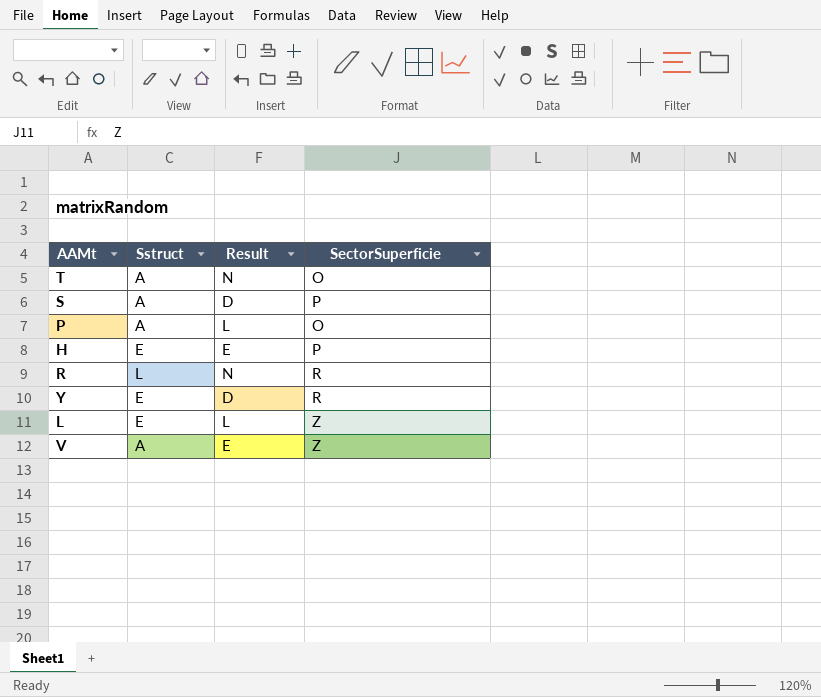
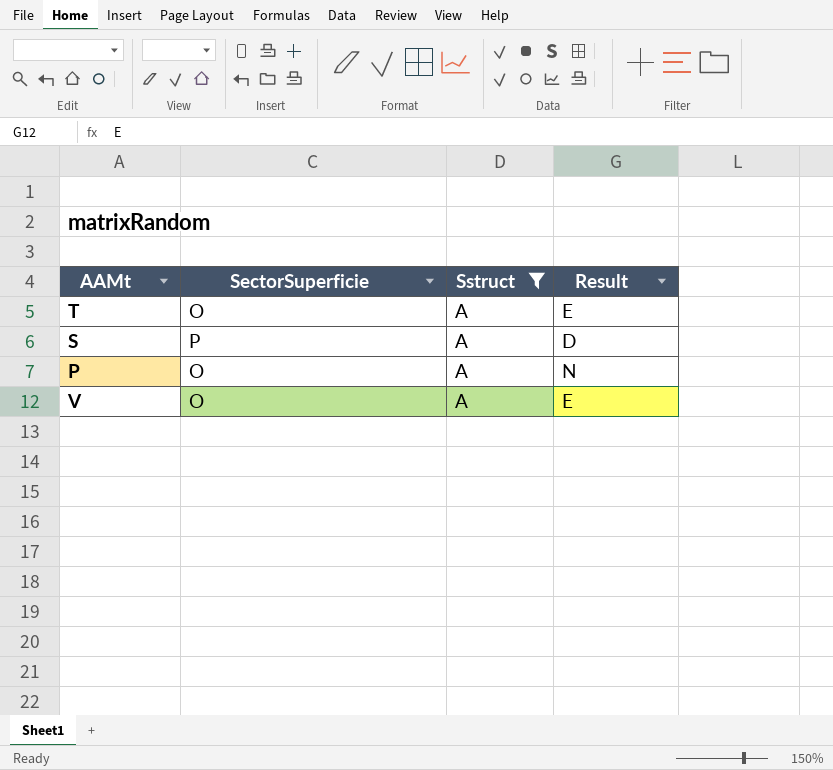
filter: none -> Sstruct = A
column SectorSuperficie | position: 4 -> 2
T | Result: N -> E
P | Result: L -> N
V | SectorSuperficie: Z -> O

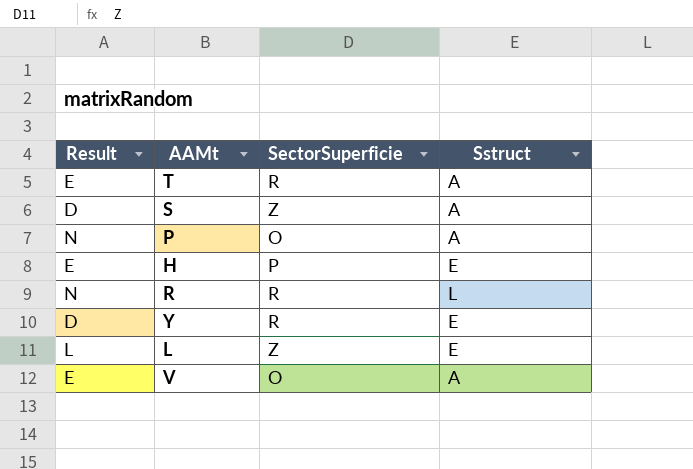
filter: Sstruct = A -> none
column Result | position: 4 -> 1
T | SectorSuperficie: O -> R
S | SectorSuperficie: P -> Z

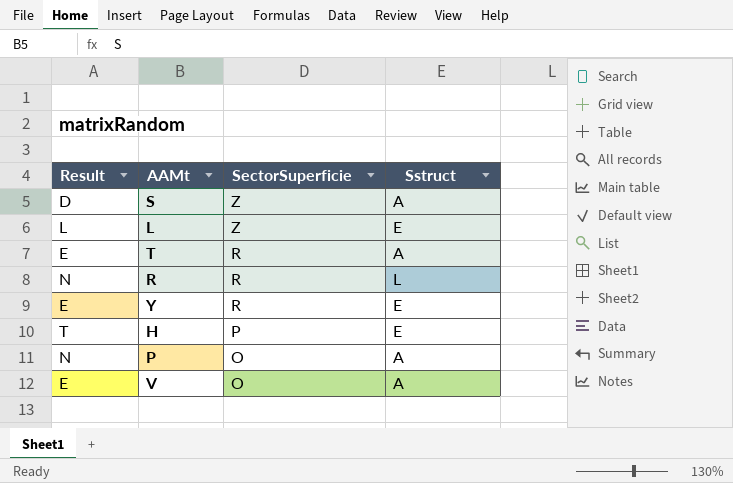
row order: none -> SectorSuperficie descending
Y | Result: D -> E
H | Result: E -> T

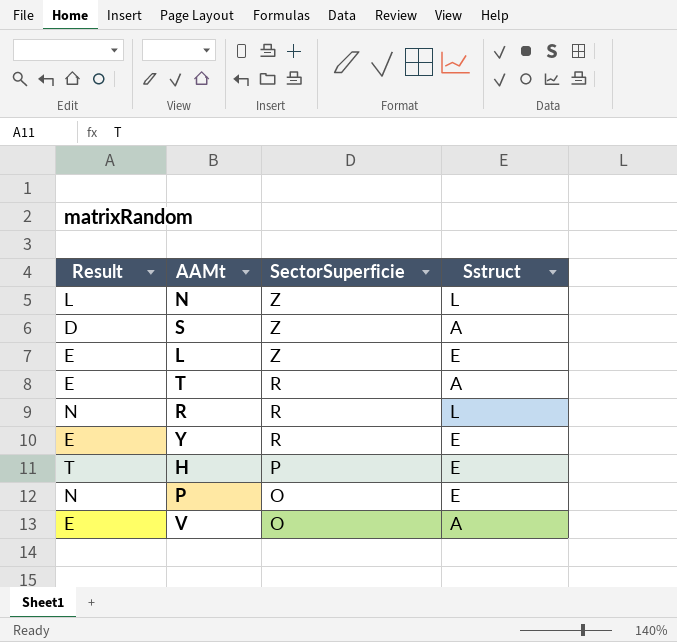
row N: none -> L | Z | L
L | Result: L -> E
P | Sstruct: A -> E

